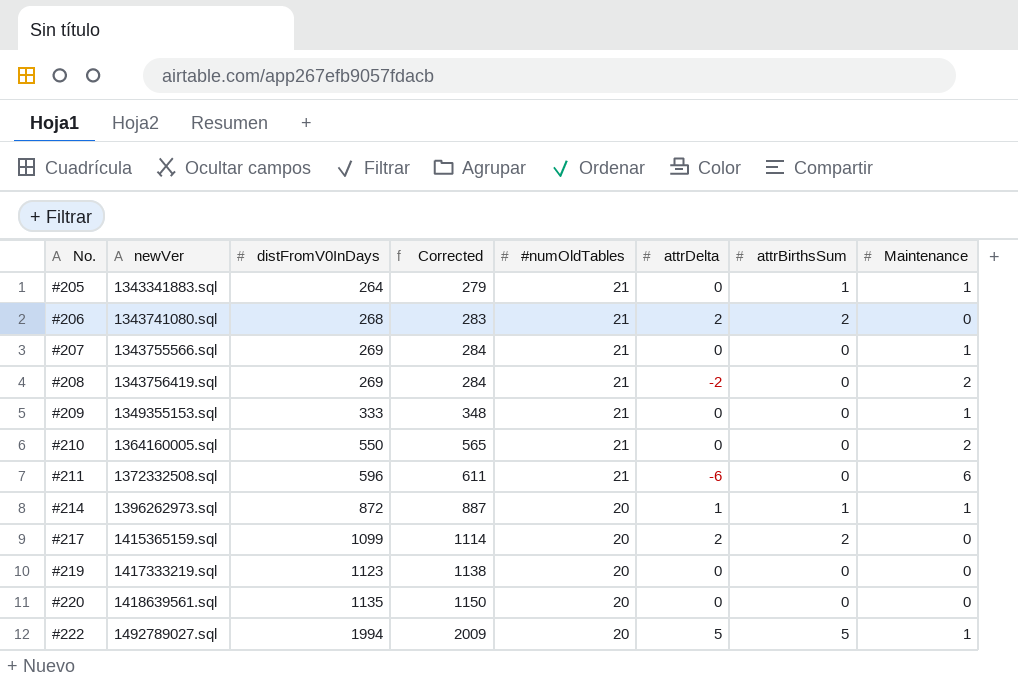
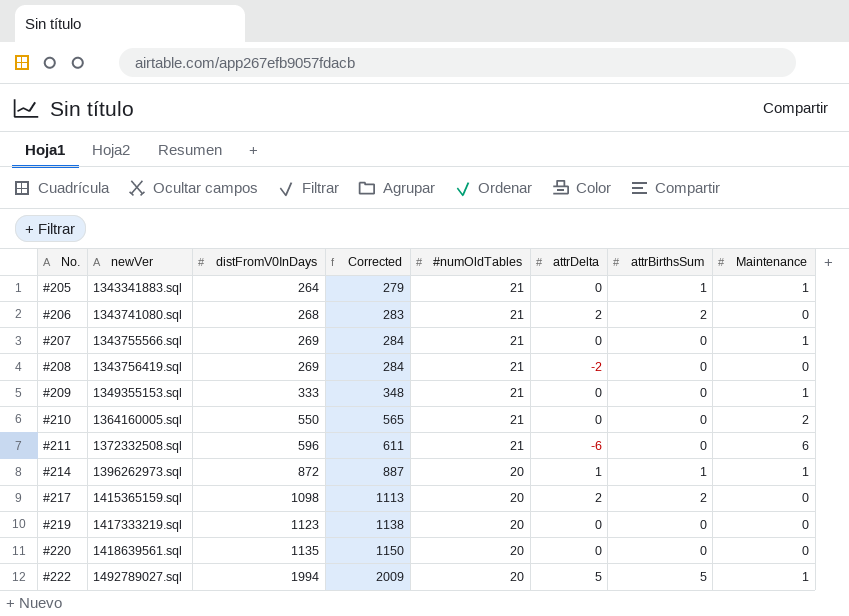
#208 | Maintenance: 2 -> 0
#217 | distFromV0InDays: 1099 -> 1098
#217 | Corrected: 1114 -> 1113

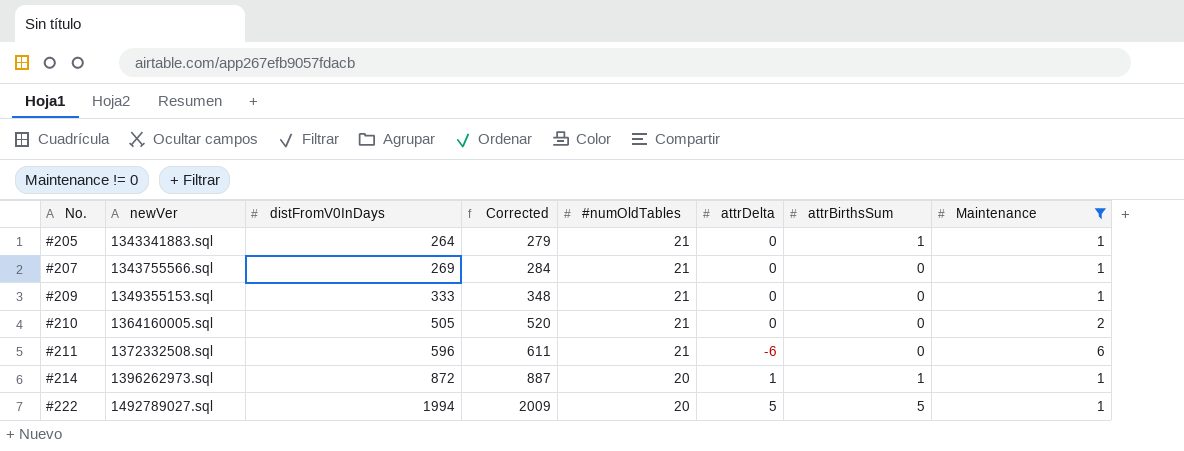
filter: none -> Maintenance != 0
#210 | distFromV0InDays: 550 -> 505
#210 | Corrected: 565 -> 520

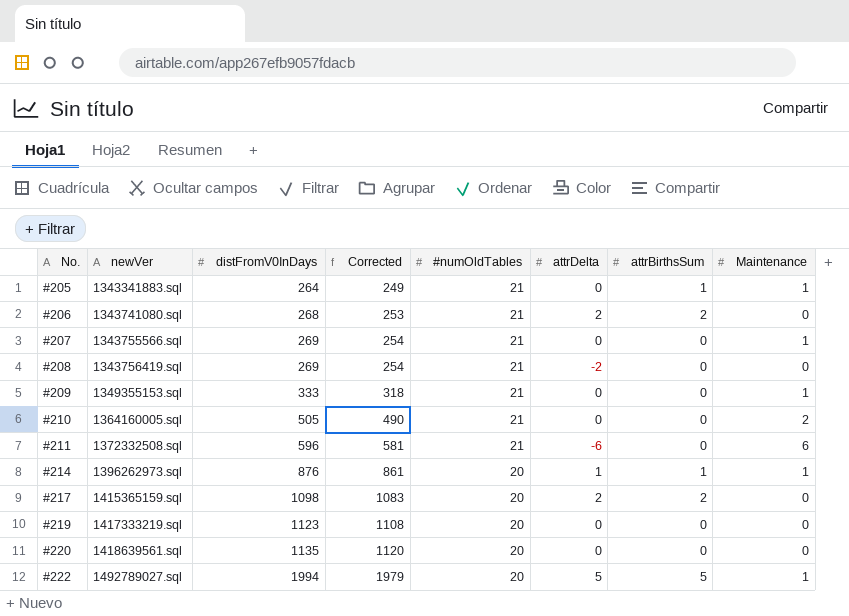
filter: Maintenance != 0 -> none
column Corrected | formula: [distFromV0InDays] + 15 -> [distFromV0InDays] - 15
#214 | distFromV0InDays: 872 -> 876

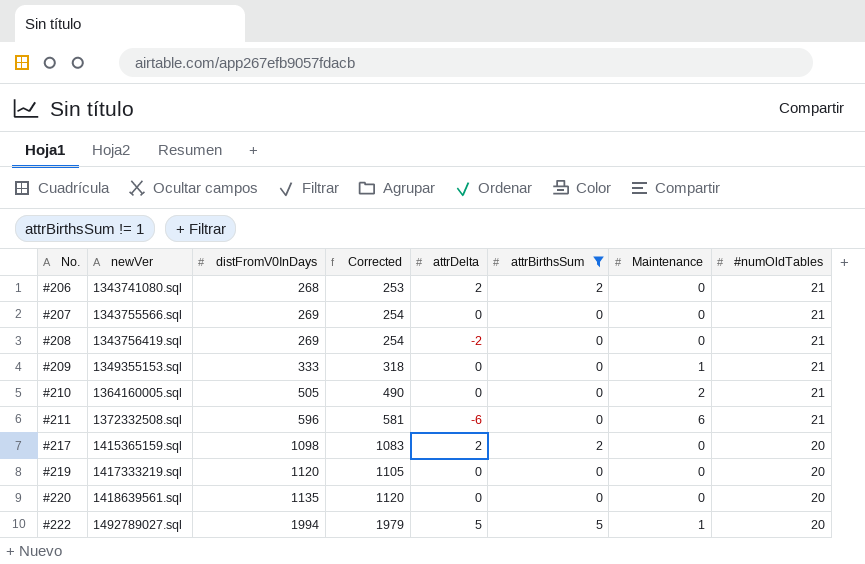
filter: none -> attrBirthsSum != 1
column #numOldTables | position: 5 -> 8
#207 | Maintenance: 1 -> 0
#219 | distFromV0InDays: 1123 -> 1120
#219 | Corrected: 1108 -> 1105

